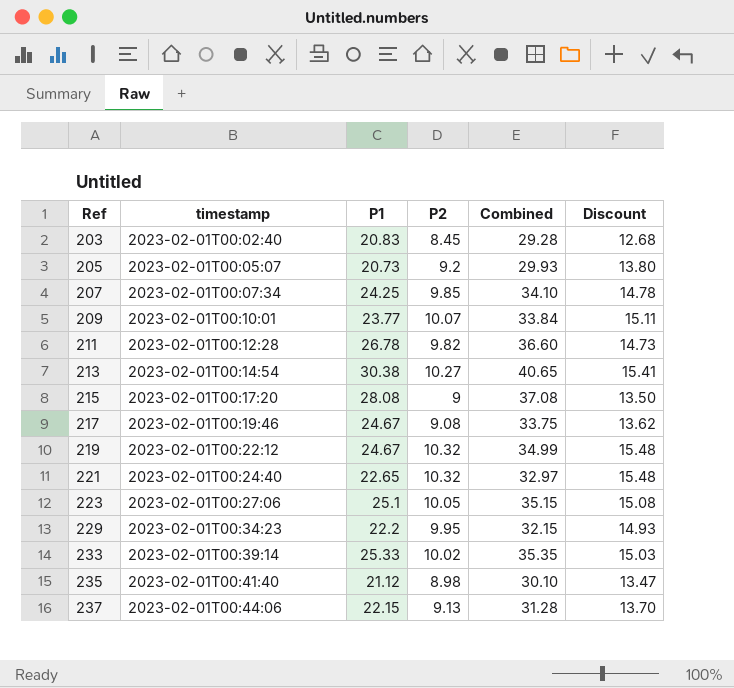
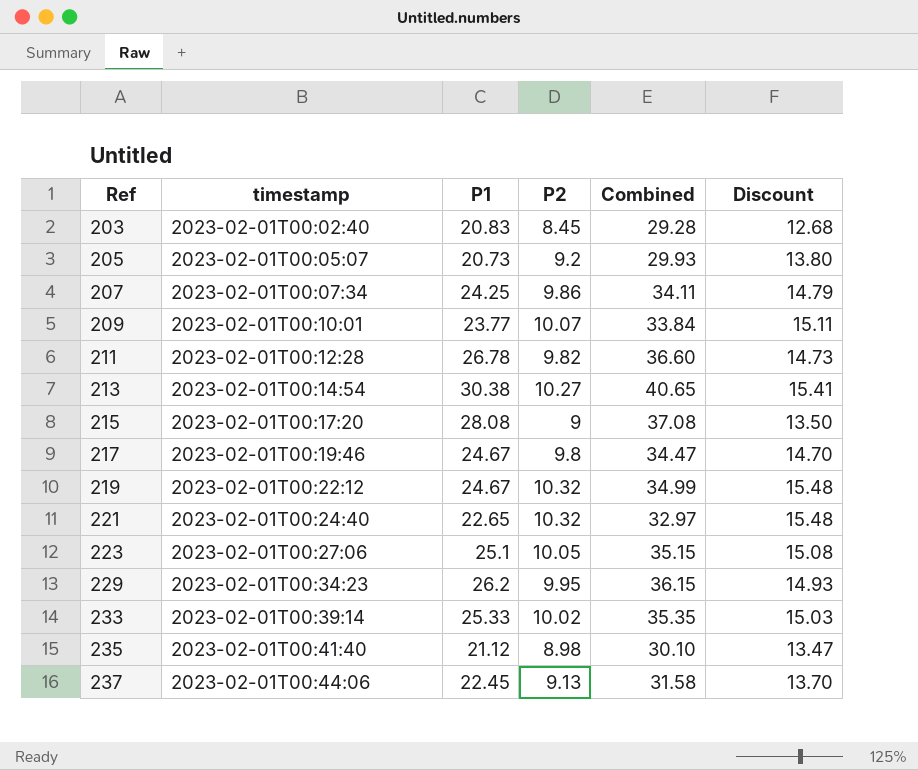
207 | P2: 9.85 -> 9.86
207 | Combined: 34.10 -> 34.11
207 | Discount: 14.78 -> 14.79
217 | P2: 9.08 -> 9.8
217 | Combined: 33.75 -> 34.47
217 | Discount: 13.62 -> 14.70
229 | P1: 22.2 -> 26.2
229 | Combined: 32.15 -> 36.15
237 | P1: 22.15 -> 22.45
237 | Combined: 31.28 -> 31.58

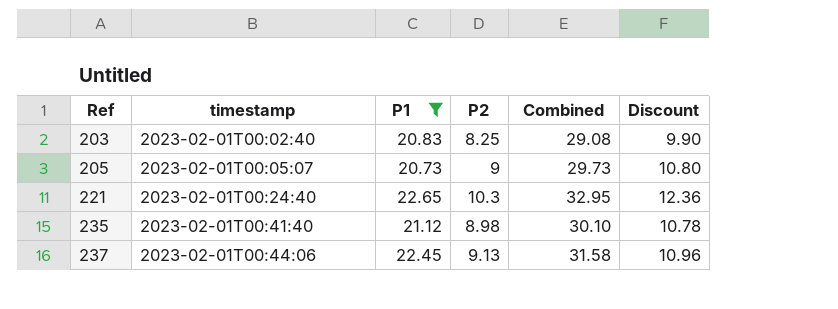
filter: none -> P1 <= 22.65
column Discount | formula: [P2] * 1.5 -> [P2] * 1.2
203 | P2: 8.45 -> 8.25
203 | Combined: 29.28 -> 29.08
205 | P2: 9.2 -> 9
205 | Combined: 29.93 -> 29.73
221 | P2: 10.32 -> 10.3
221 | Combined: 32.97 -> 32.95

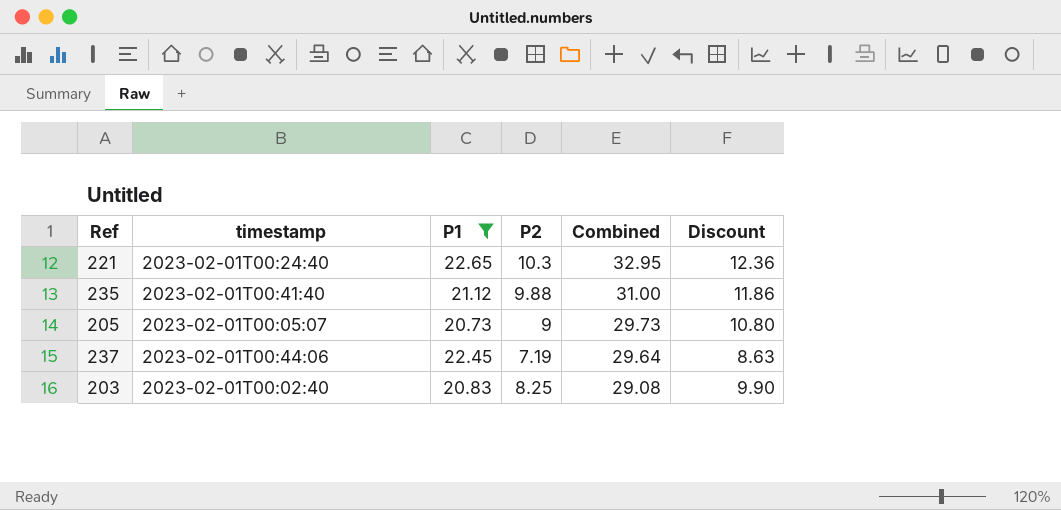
row order: Ref ascending -> Combined descending
235 | P2: 8.98 -> 9.88
235 | Combined: 30.10 -> 31.00
235 | Discount: 10.78 -> 11.86
237 | P2: 9.13 -> 7.19
237 | Combined: 31.58 -> 29.64
237 | Discount: 10.96 -> 8.63

